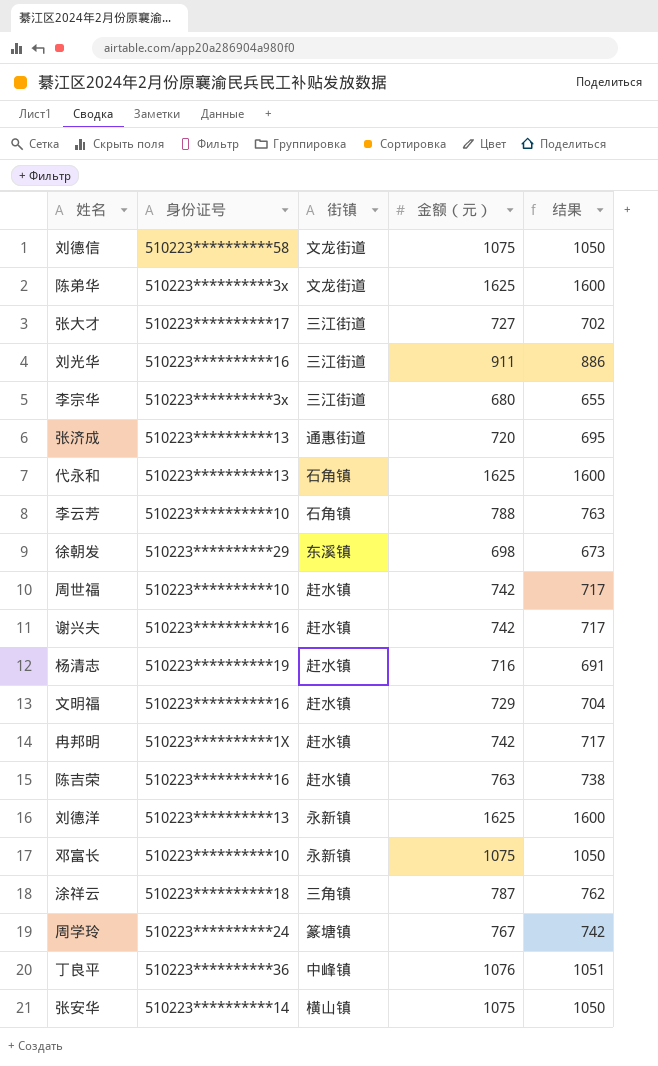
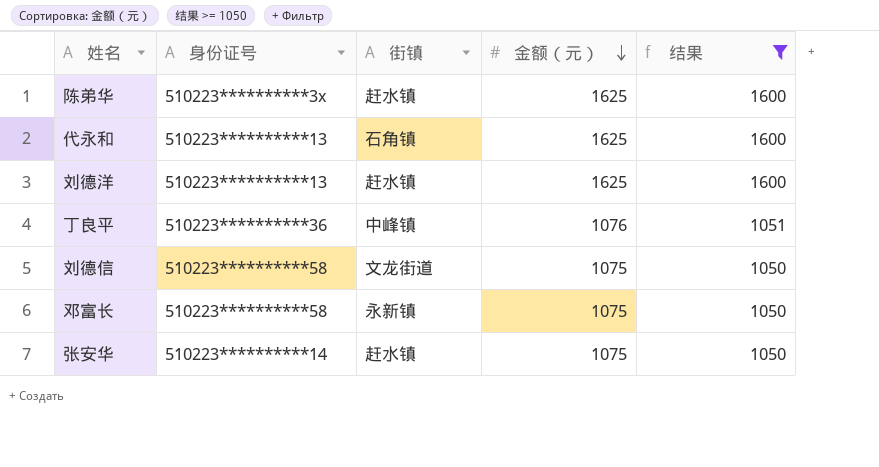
filter: none -> 结果 >= 1050
row order: none -> 金额（元） descending
陈弟华 | 街镇: 文龙街道 -> 赶水镇
刘德洋 | 街镇: 永新镇 -> 赶水镇
邓富长 | 身份证号: 510223**********10 -> 510223**********58
张安华 | 街镇: 横山镇 -> 赶水镇

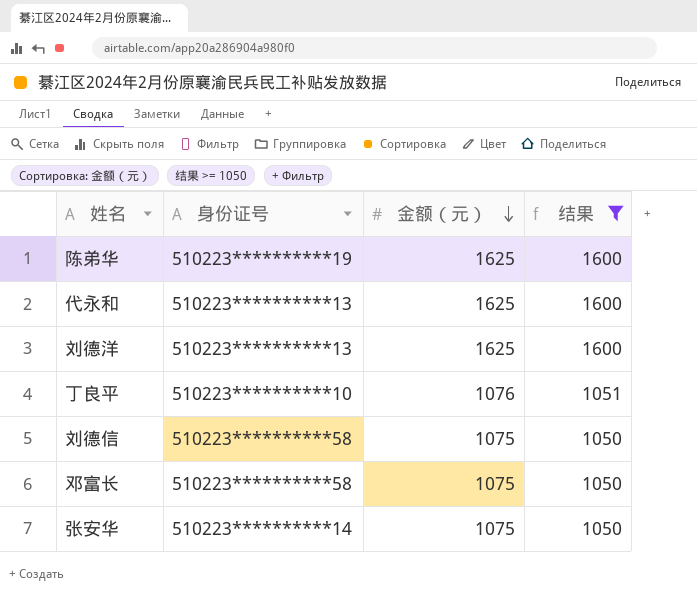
column 街镇 | position: 3 -> none
陈弟华 | 身份证号: 510223**********3x -> 510223**********19
丁良平 | 身份证号: 510223**********36 -> 510223**********10

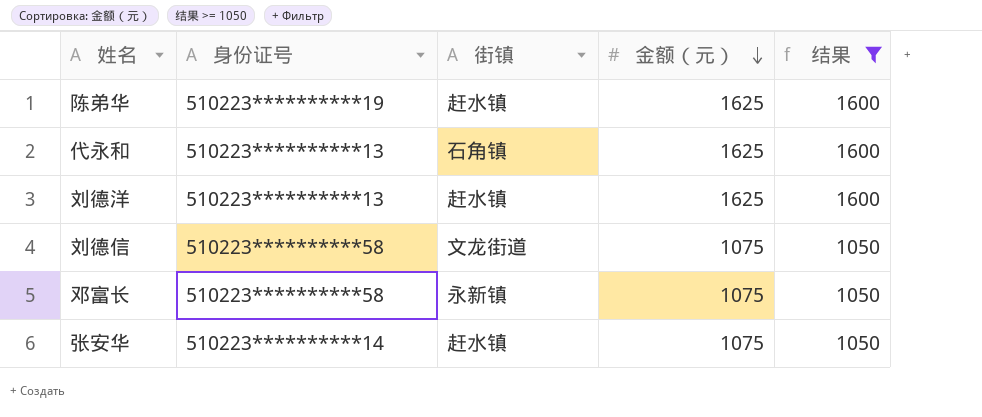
column 街镇 | position: none -> 3
row 丁良平: 510223**********10 | 1076 | 1051 -> none

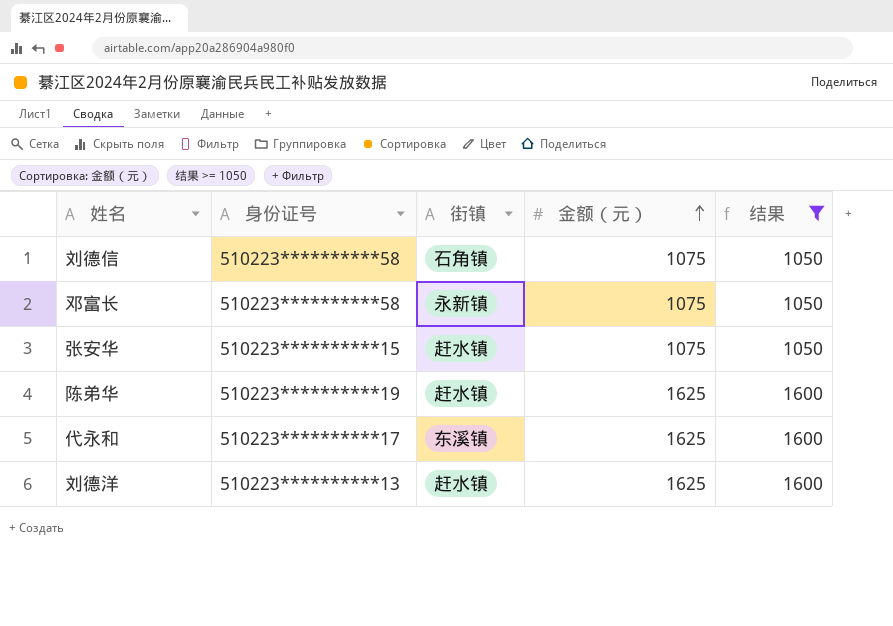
row order: 金额（元） descending -> 金额（元） ascending
刘德信 | 街镇: 文龙街道 -> 石角镇
张安华 | 身份证号: 510223**********14 -> 510223**********15
代永和 | 身份证号: 510223**********13 -> 510223**********17
代永和 | 街镇: 石角镇 -> 东溪镇

